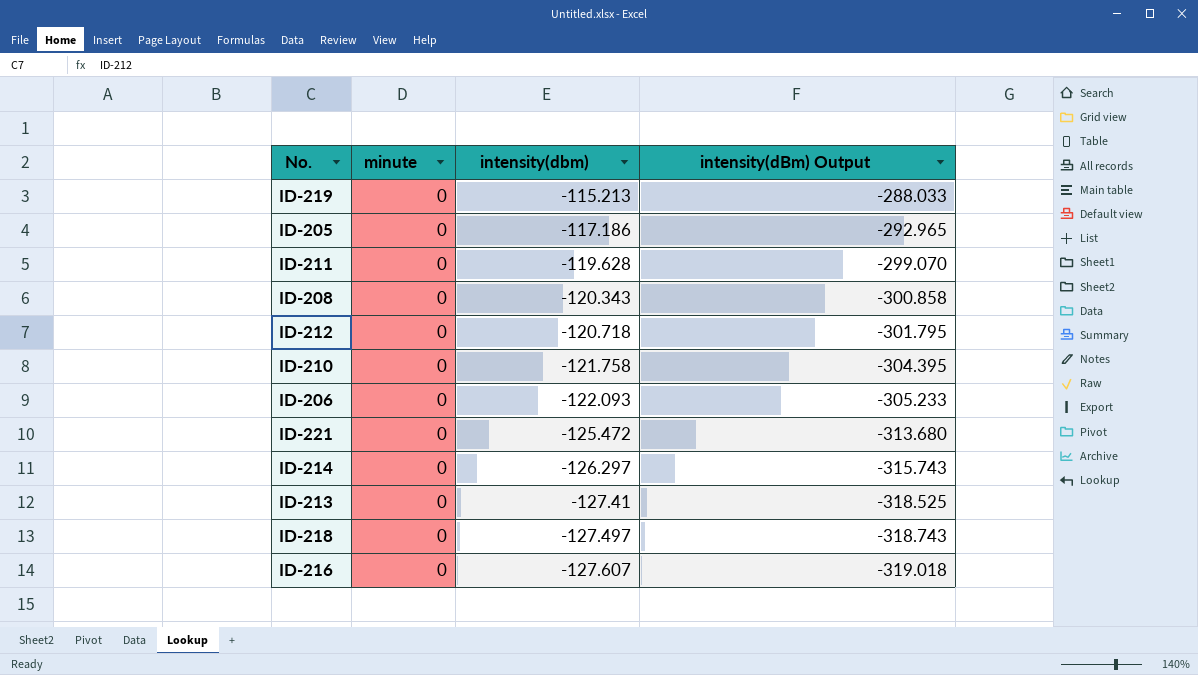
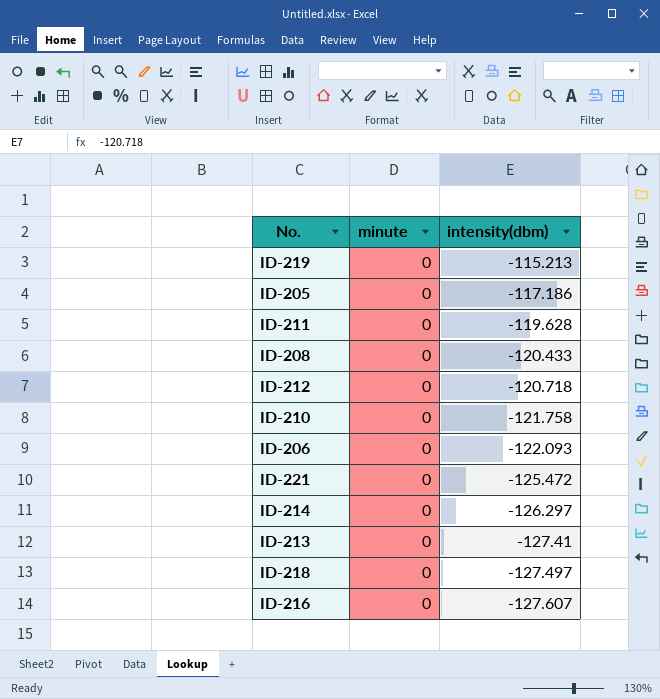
column intensity(dBm) Output | formula: [intensity(dbm)] * 2.5 -> none
ID-208 | intensity(dbm): -120.343 -> -120.433

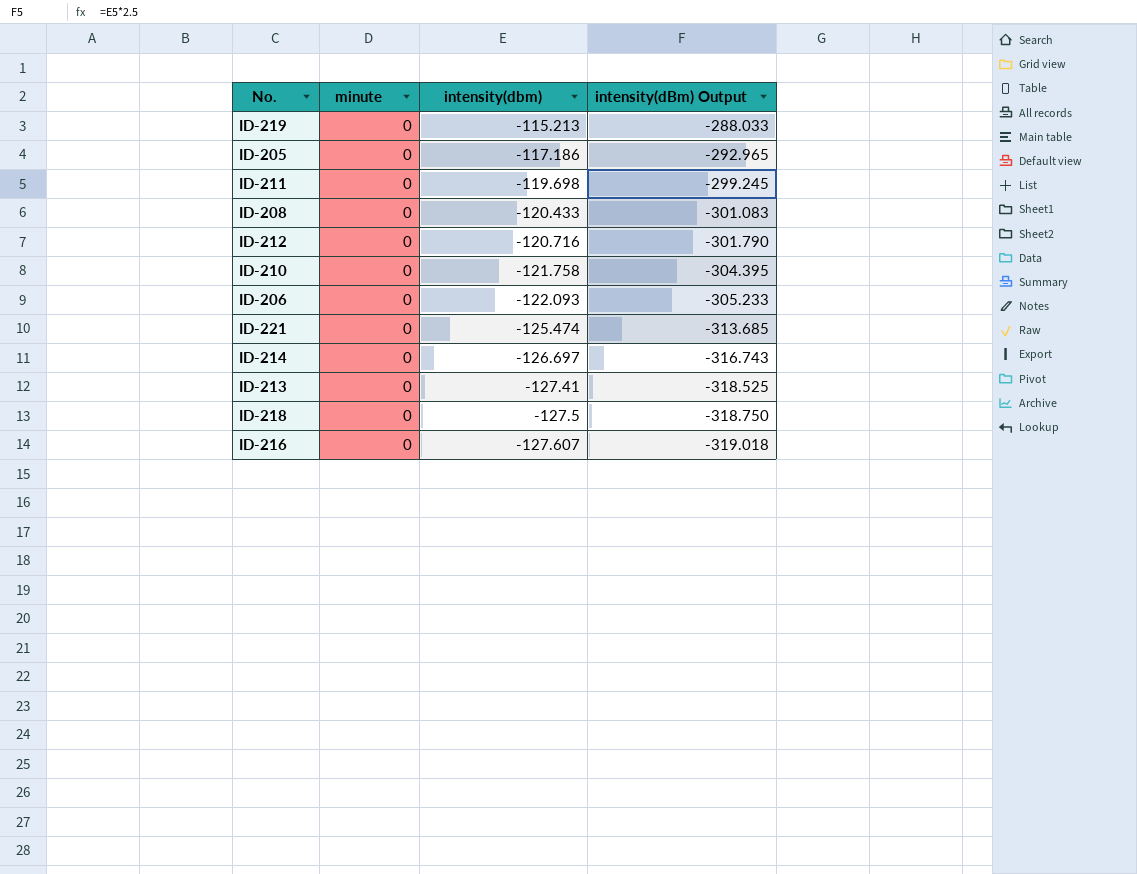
column intensity(dBm) Output | formula: none -> [intensity(dbm)] * 2.5
ID-211 | intensity(dbm): -119.628 -> -119.698
ID-212 | intensity(dbm): -120.718 -> -120.716
ID-221 | intensity(dbm): -125.472 -> -125.474
ID-214 | intensity(dbm): -126.297 -> -126.697
ID-218 | intensity(dbm): -127.497 -> -127.5

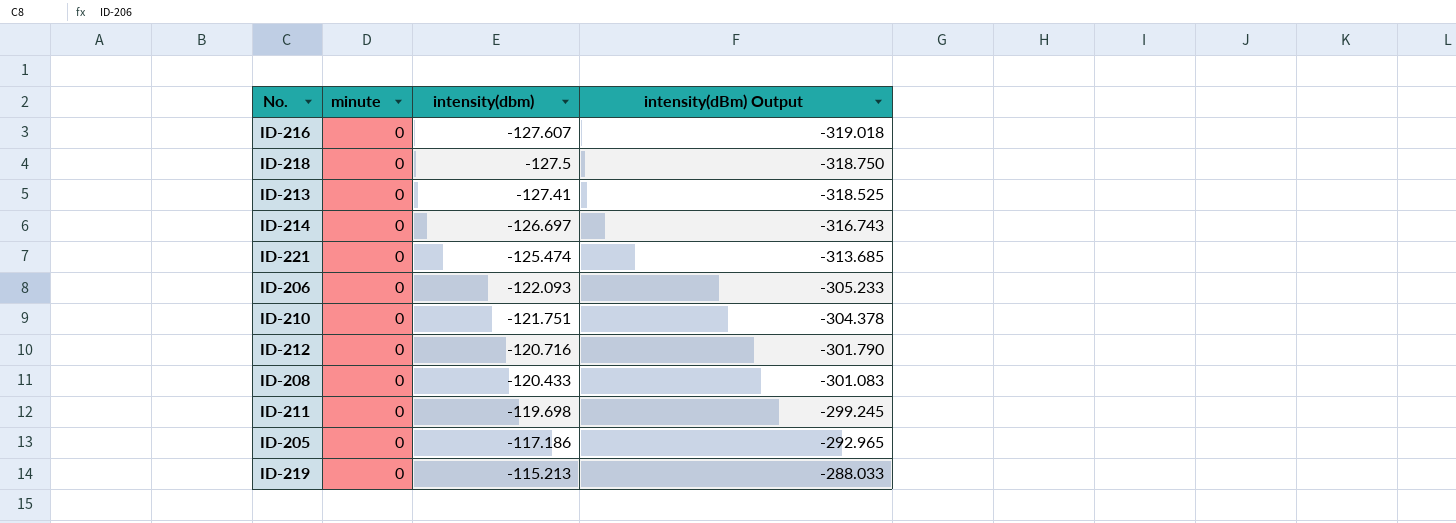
row order: intensity(dbm) descending -> intensity(dbm) ascending
ID-210 | intensity(dbm): -121.758 -> -121.751
ID-210 | intensity(dBm) Output: -304.395 -> -304.378

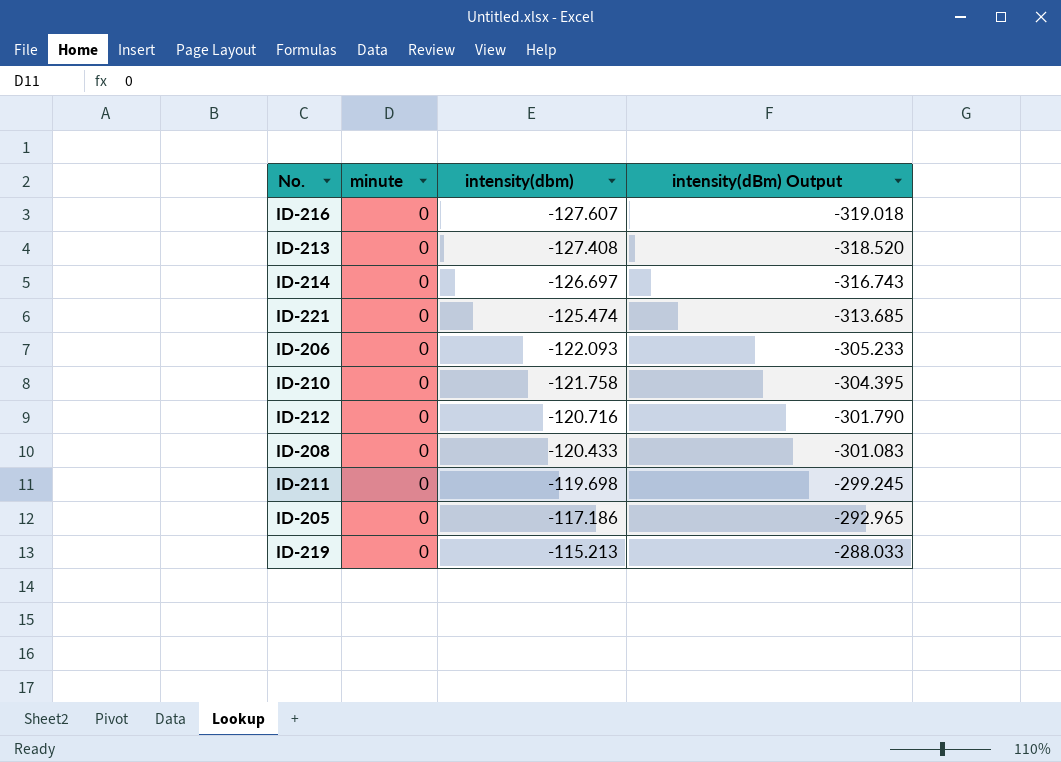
row ID-218: 0 | -127.5 | -318.750 -> none
ID-213 | intensity(dbm): -127.41 -> -127.408
ID-213 | intensity(dBm) Output: -318.525 -> -318.520
ID-210 | intensity(dbm): -121.751 -> -121.758
ID-210 | intensity(dBm) Output: -304.378 -> -304.395

